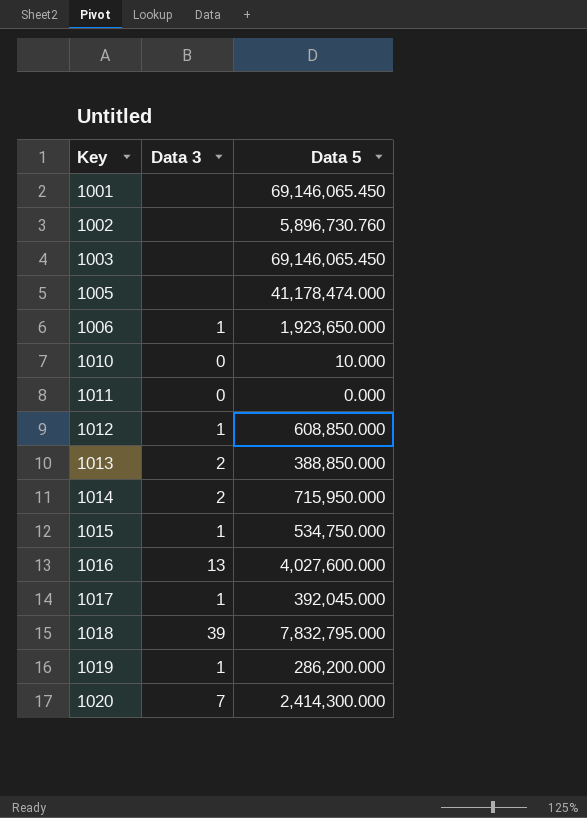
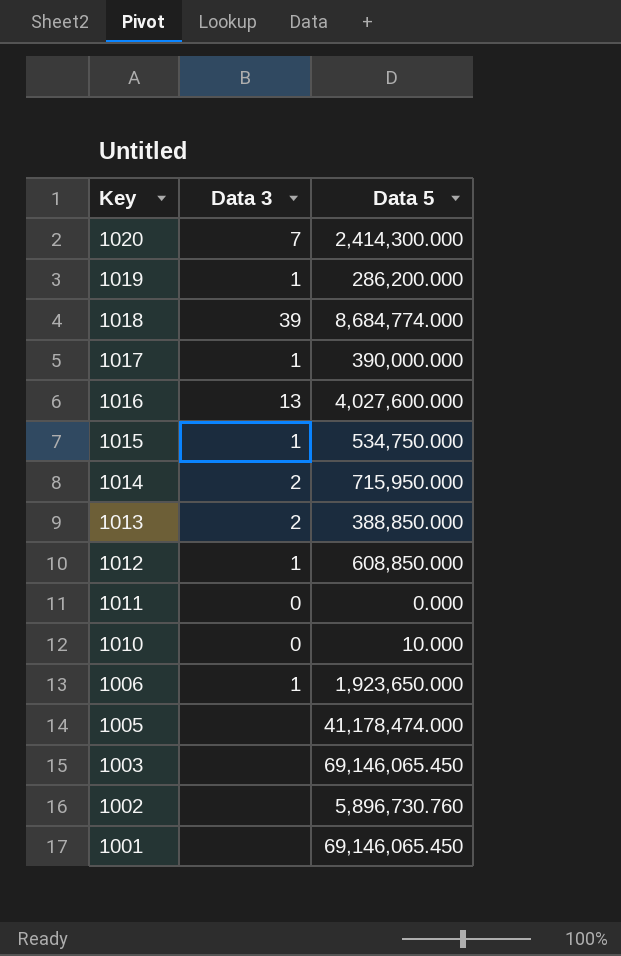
row order: Key ascending -> Key descending
1018 | Data 5: 7,832,795.000 -> 8,684,774.000
1017 | Data 5: 392,045.000 -> 390,000.000

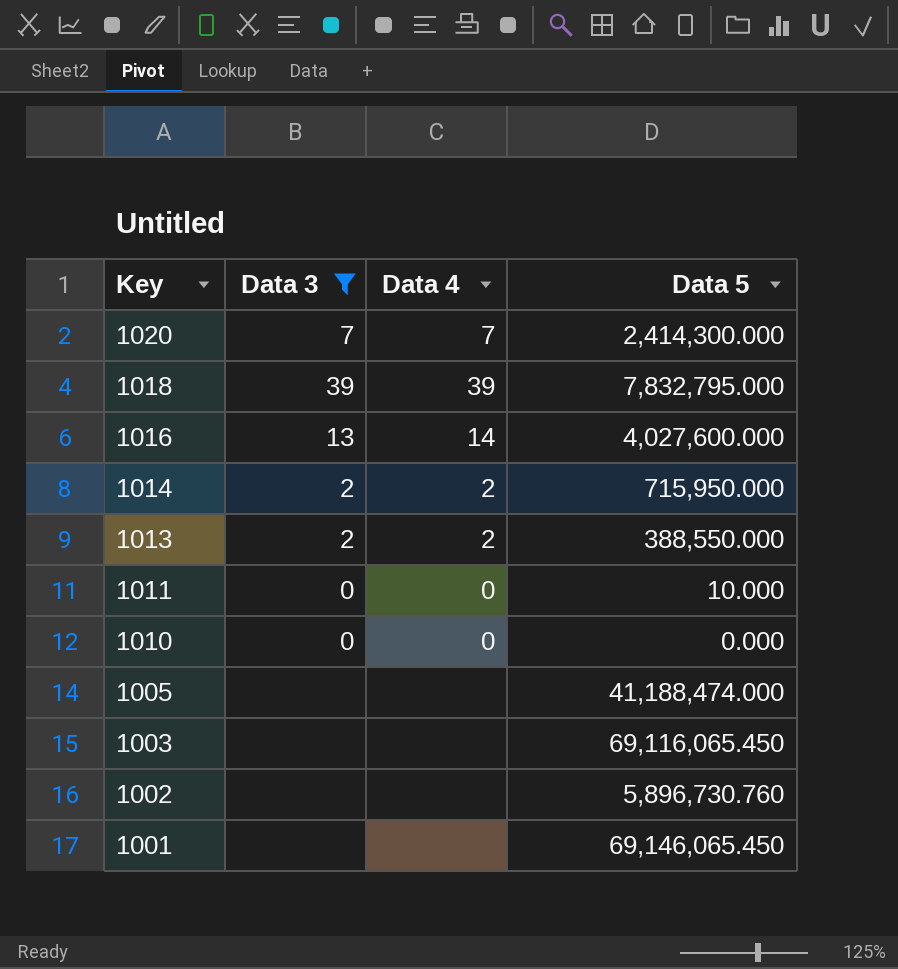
filter: none -> Data 3 != 1
column Data 4 | position: none -> 3
1018 | Data 5: 8,684,774.000 -> 7,832,795.000
1013 | Data 5: 388,850.000 -> 388,550.000
1011 | Data 5: 0.000 -> 10.000
1010 | Data 5: 10.000 -> 0.000
1005 | Data 5: 41,178,474.000 -> 41,188,474.000
1003 | Data 5: 69,146,065.450 -> 69,116,065.450

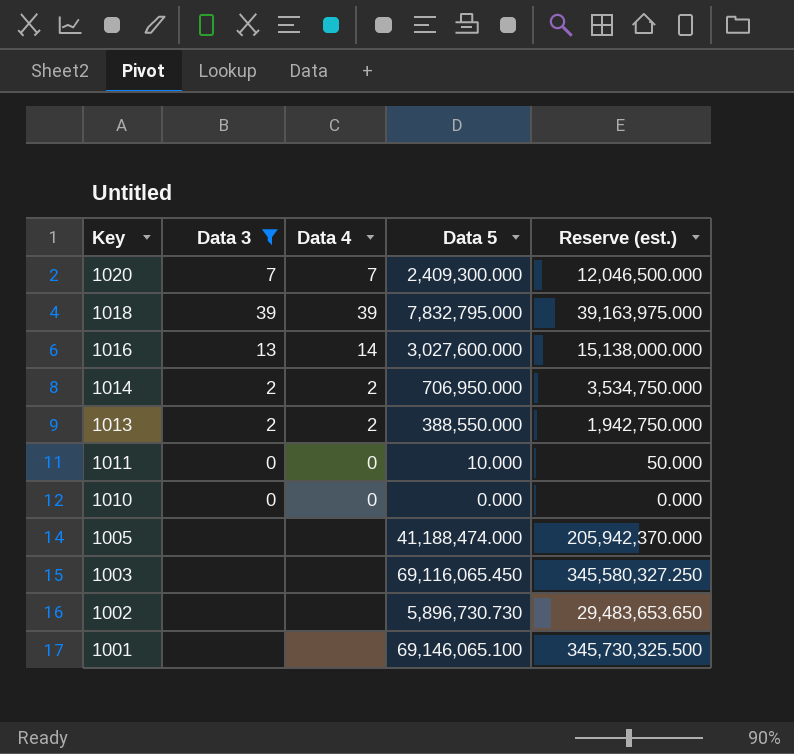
column Reserve (est.) | formula: none -> [Data 5] * 5
1020 | Data 5: 2,414,300.000 -> 2,409,300.000
1016 | Data 5: 4,027,600.000 -> 3,027,600.000
1014 | Data 5: 715,950.000 -> 706,950.000
1002 | Data 5: 5,896,730.760 -> 5,896,730.730
1001 | Data 5: 69,146,065.450 -> 69,146,065.100

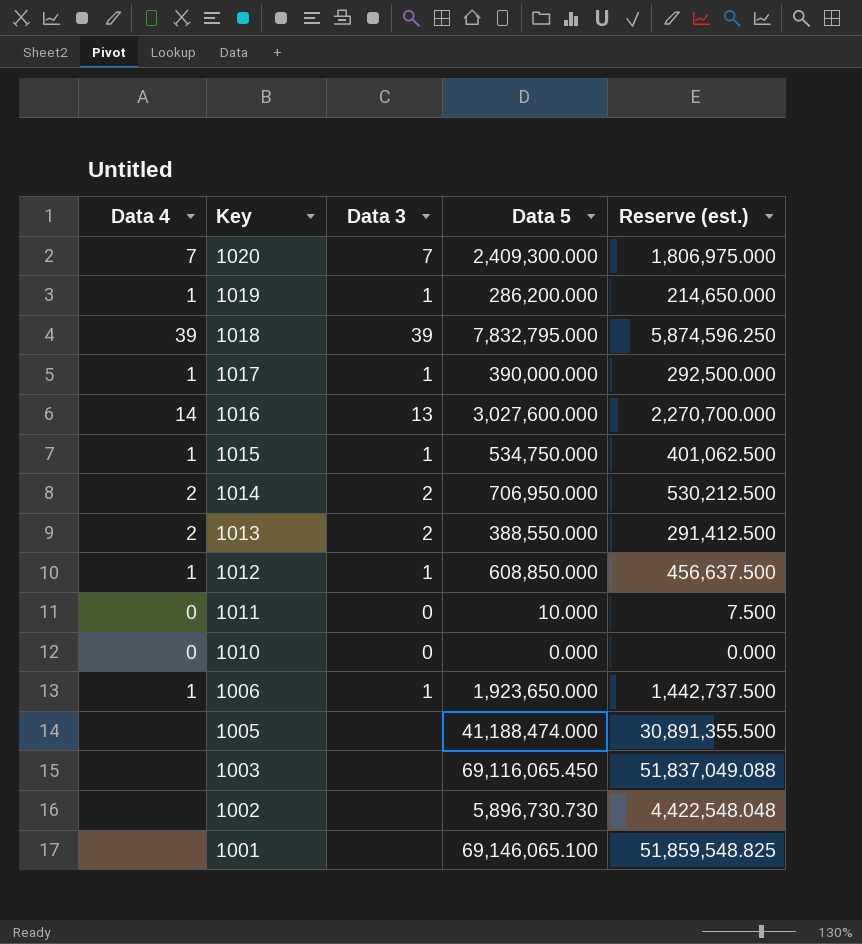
filter: Data 3 != 1 -> none
column Data 4 | position: 3 -> 1
column Reserve (est.) | formula: [Data 5] * 5 -> [Data 5] * 0.75

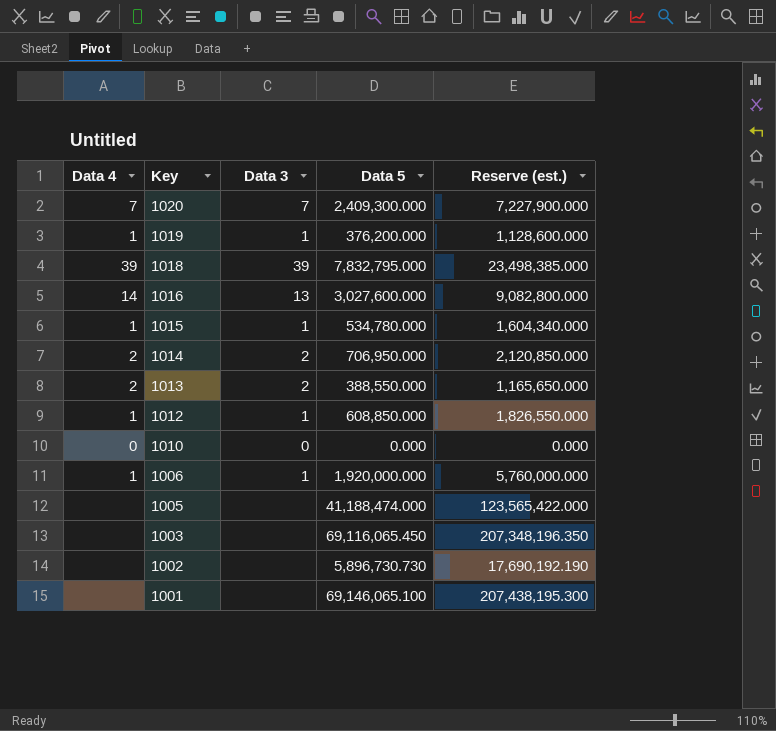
column Reserve (est.) | formula: [Data 5] * 0.75 -> [Data 5] * 3
row 1017: 1 | 1 | 390,000.000 | 292,500.000 -> none
row 1011: 0 | 0 | 10.000 | 7.500 -> none
1019 | Data 5: 286,200.000 -> 376,200.000
1015 | Data 5: 534,750.000 -> 534,780.000
1006 | Data 5: 1,923,650.000 -> 1,920,000.000

